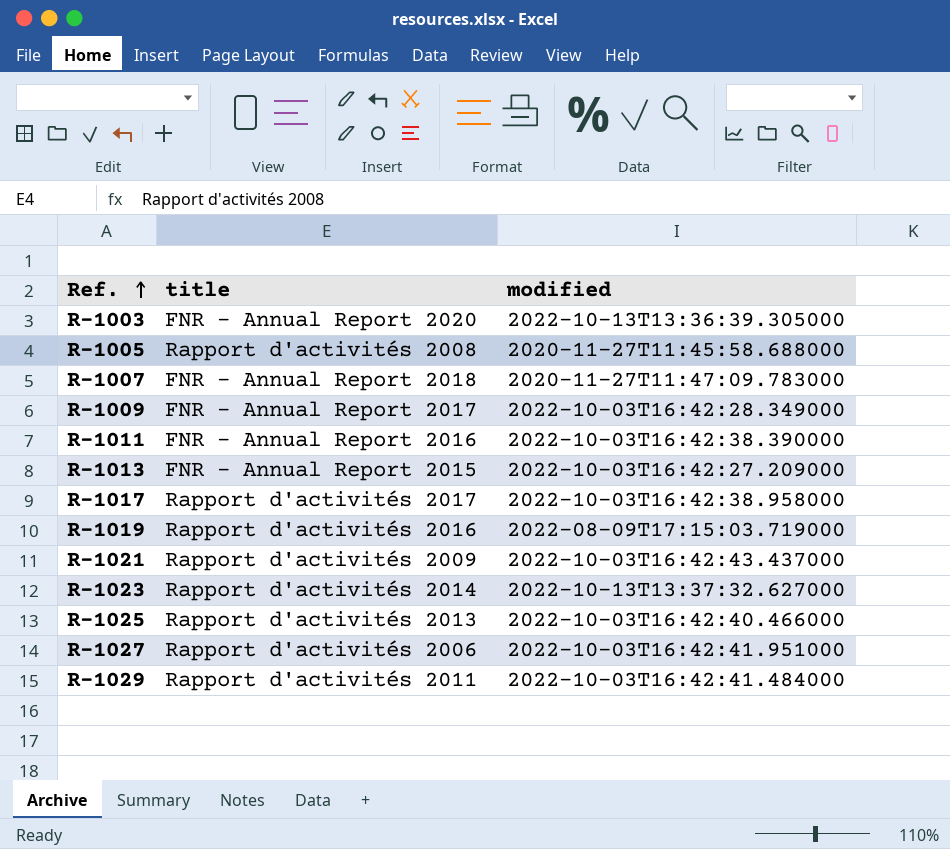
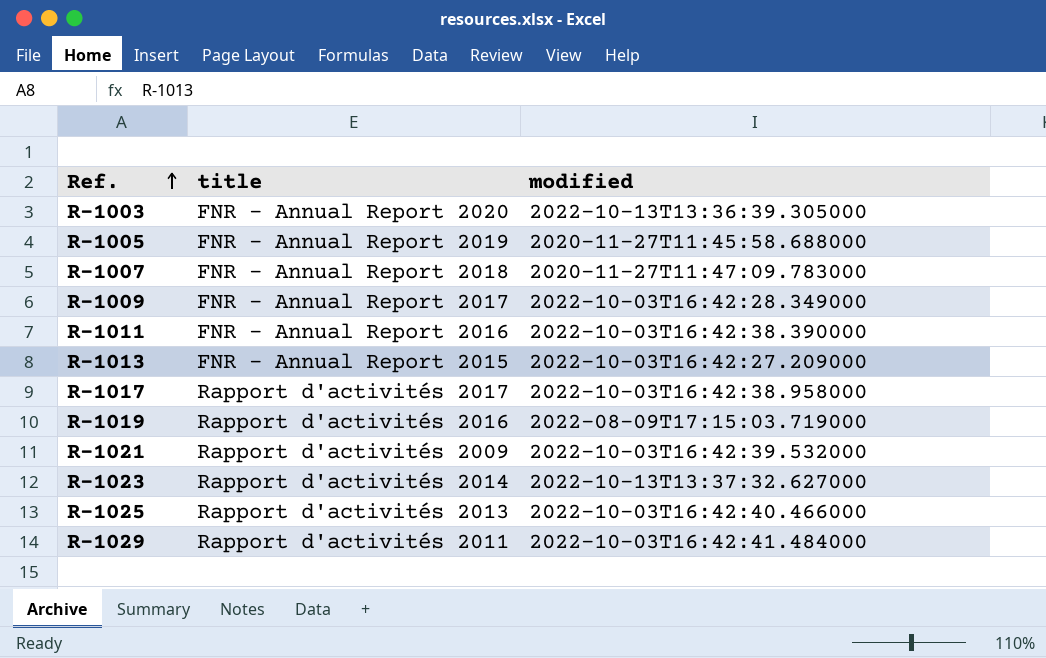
row R-1027: Rapport d'activités 2006 | 2022-10-03T16:42:41.951000 -> none
R-1005 | title: Rapport d'activités 2008 -> FNR - Annual Report 2019
R-1021 | modified: 2022-10-03T16:42:43.437000 -> 2022-10-03T16:42:39.532000

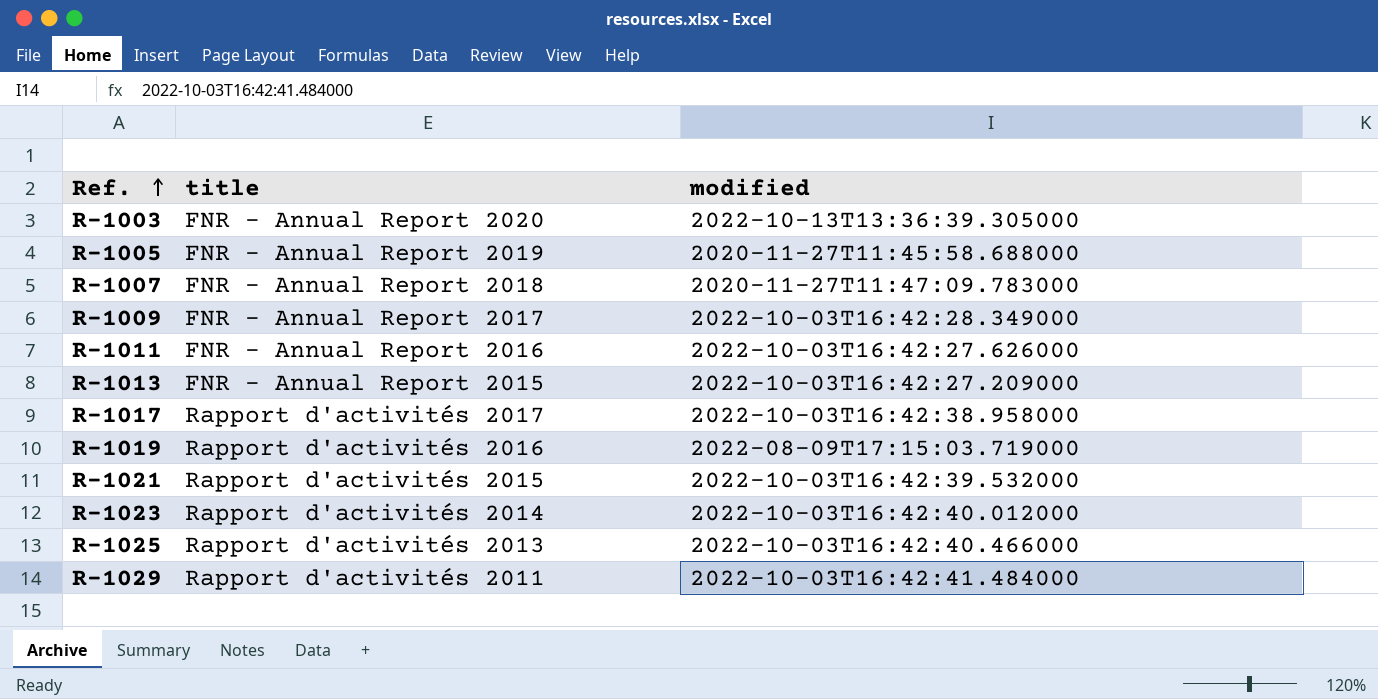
R-1011 | modified: 2022-10-03T16:42:38.390000 -> 2022-10-03T16:42:27.626000
R-1021 | title: Rapport d'activités 2009 -> Rapport d'activités 2015
R-1023 | modified: 2022-10-13T13:37:32.627000 -> 2022-10-03T16:42:40.012000

